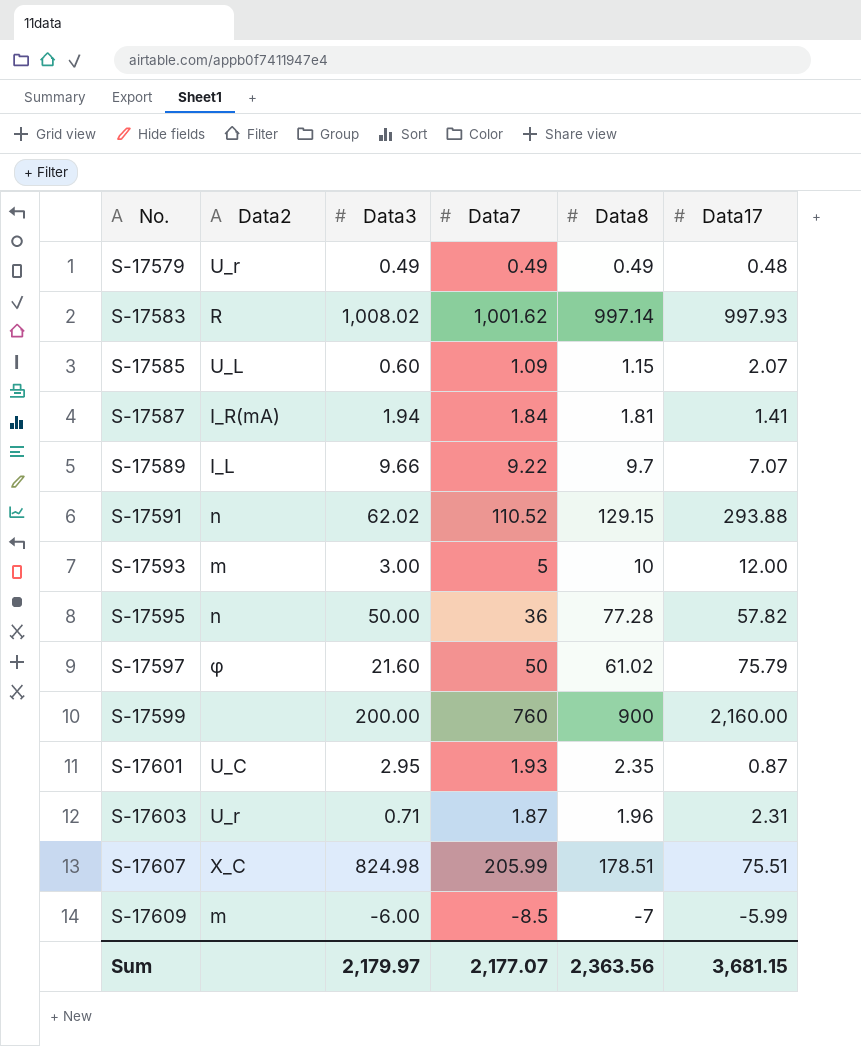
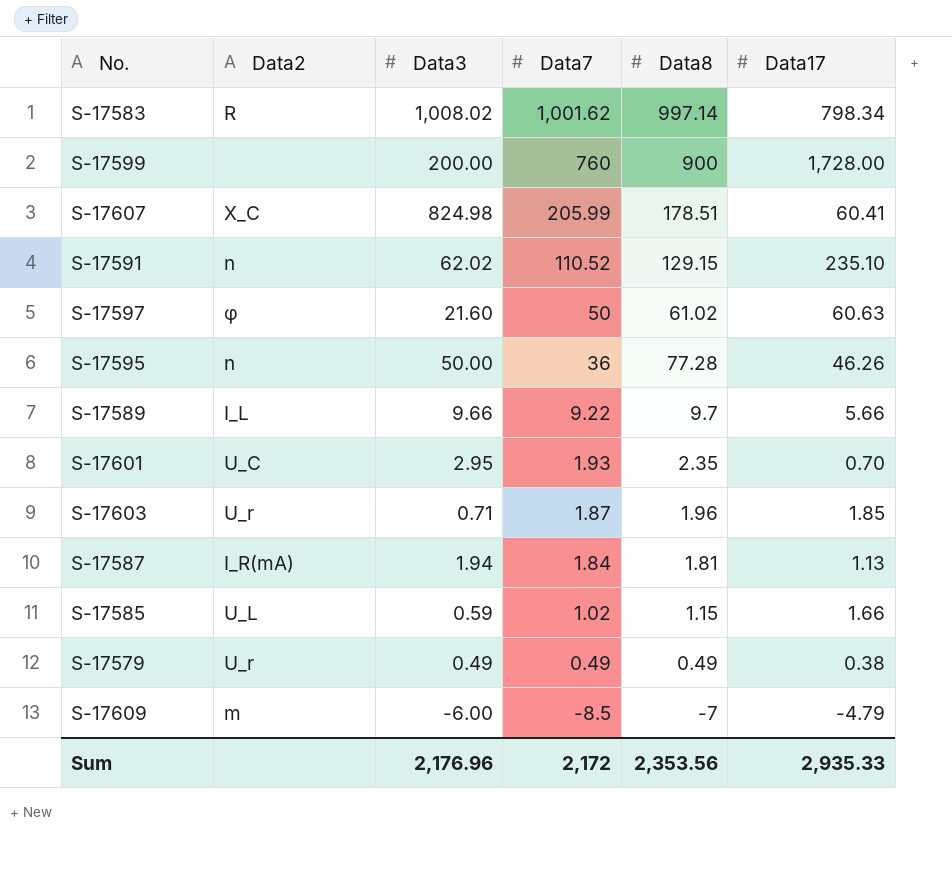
row order: No. ascending -> Data7 descending
row S-17593: m | 3.00 | 5 | 10 | 12.00 -> none
S-17583 | Data17: 997.93 -> 798.34
S-17599 | Data17: 2,160.00 -> 1,728.00
S-17607 | Data17: 75.51 -> 60.41
S-17591 | Data17: 293.88 -> 235.10
S-17597 | Data17: 75.79 -> 60.63
S-17595 | Data17: 57.82 -> 46.26
S-17589 | Data17: 7.07 -> 5.66
S-17601 | Data17: 0.87 -> 0.70
S-17603 | Data17: 2.31 -> 1.85
S-17587 | Data17: 1.41 -> 1.13
S-17585 | Data3: 0.60 -> 0.59
S-17585 | Data7: 1.09 -> 1.02
S-17585 | Data17: 2.07 -> 1.66
S-17579 | Data17: 0.48 -> 0.38
S-17609 | Data17: -5.99 -> -4.79
Sum | Data3: 2,179.97 -> 2,176.96
Sum | Data7: 2,177.07 -> 2,172
Sum | Data8: 2,363.56 -> 2,353.56
Sum | Data17: 3,681.15 -> 2,935.33

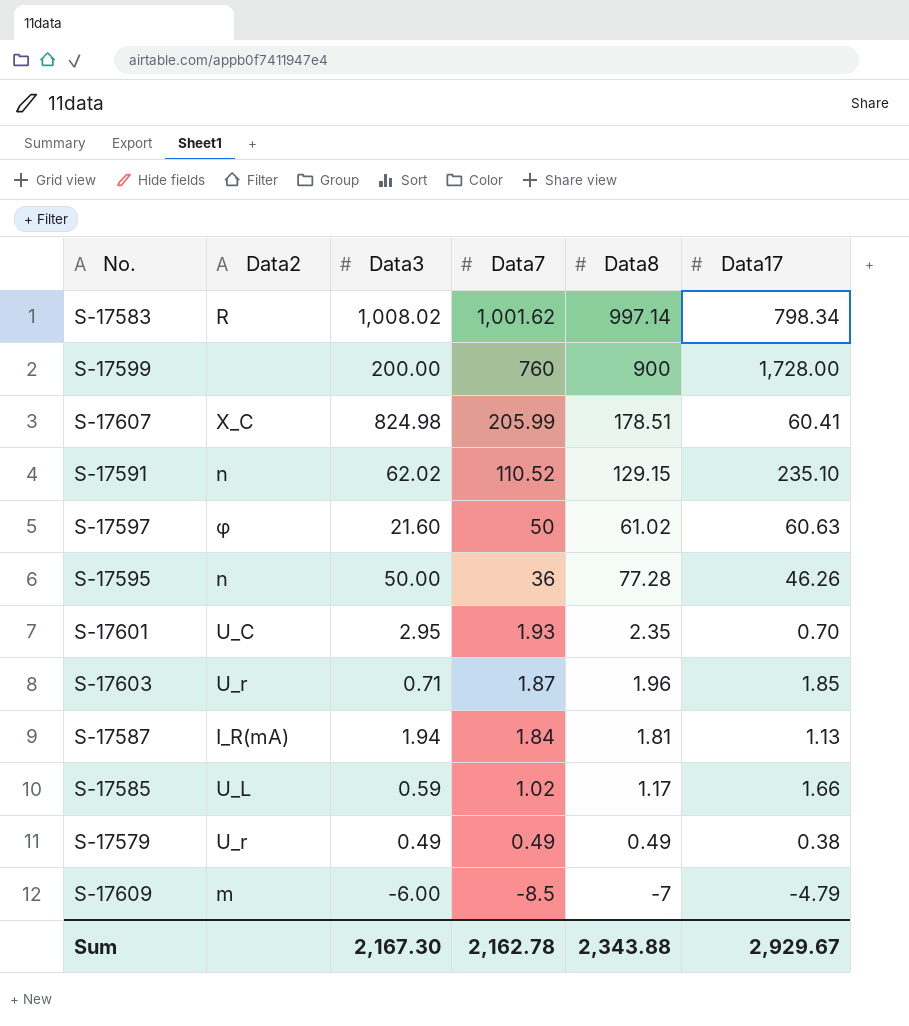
row S-17589: I_L | 9.66 | 9.22 | 9.7 | 5.66 -> none
S-17585 | Data8: 1.15 -> 1.17
Sum | Data3: 2,176.96 -> 2,167.30
Sum | Data7: 2,172 -> 2,162.78
Sum | Data8: 2,353.56 -> 2,343.88
Sum | Data17: 2,935.33 -> 2,929.67

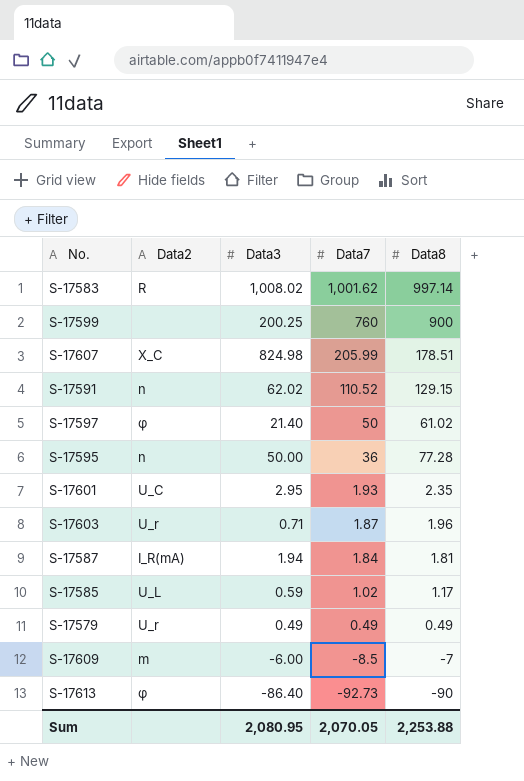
column Data17 | position: 6 -> none
S-17599 | Data3: 200.00 -> 200.25
S-17597 | Data3: 21.60 -> 21.40
row S-17613: none -> φ | -86.40 | -92.73 | -90
Sum | Data3: 2,167.30 -> 2,080.95
Sum | Data7: 2,162.78 -> 2,070.05
Sum | Data8: 2,343.88 -> 2,253.88

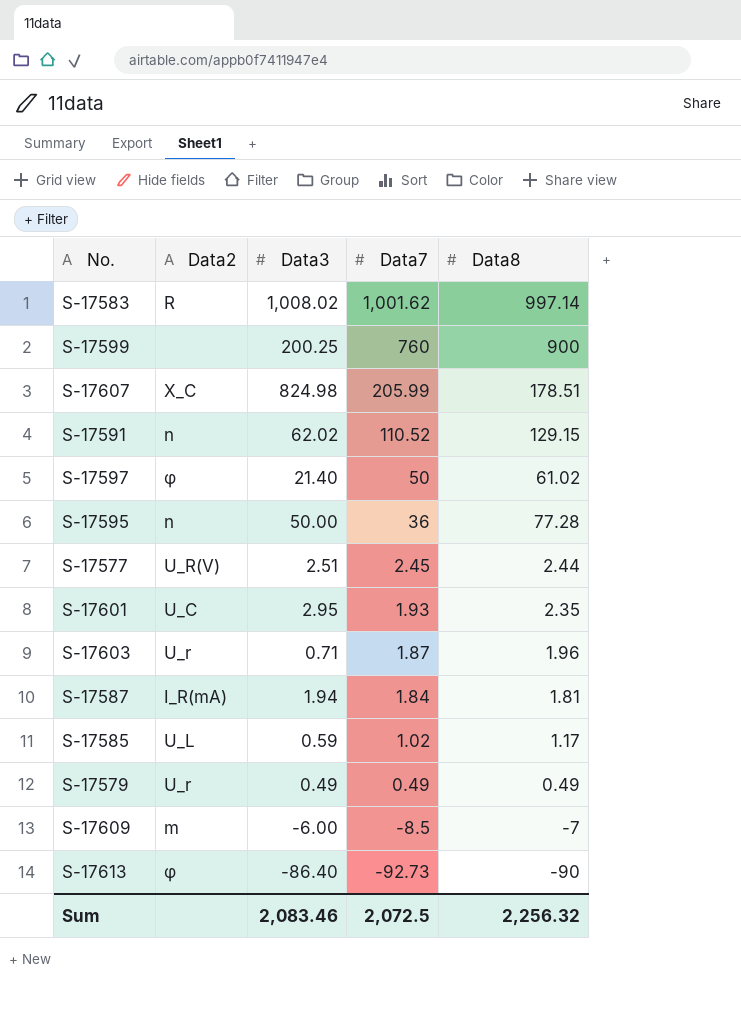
row S-17577: none -> U_R(V) | 2.51 | 2.45 | 2.44
Sum | Data3: 2,080.95 -> 2,083.46
Sum | Data7: 2,070.05 -> 2,072.5
Sum | Data8: 2,253.88 -> 2,256.32

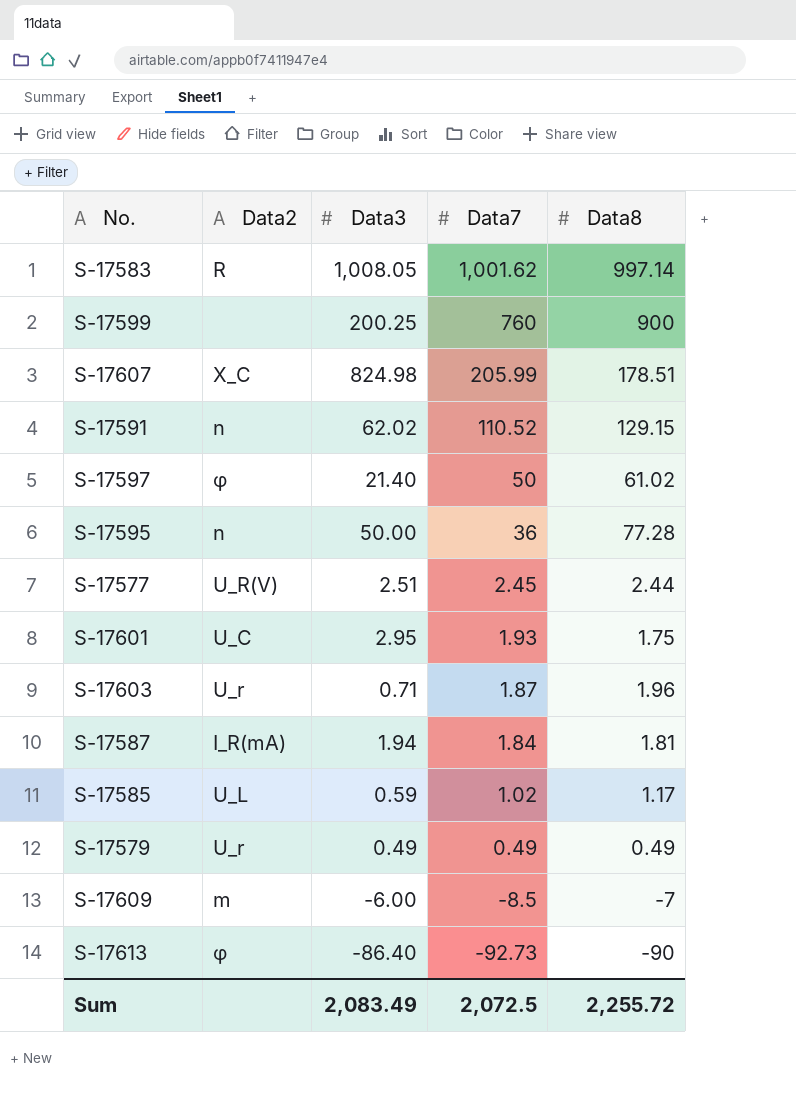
S-17583 | Data3: 1,008.02 -> 1,008.05
S-17601 | Data8: 2.35 -> 1.75
Sum | Data3: 2,083.46 -> 2,083.49
Sum | Data8: 2,256.32 -> 2,255.72

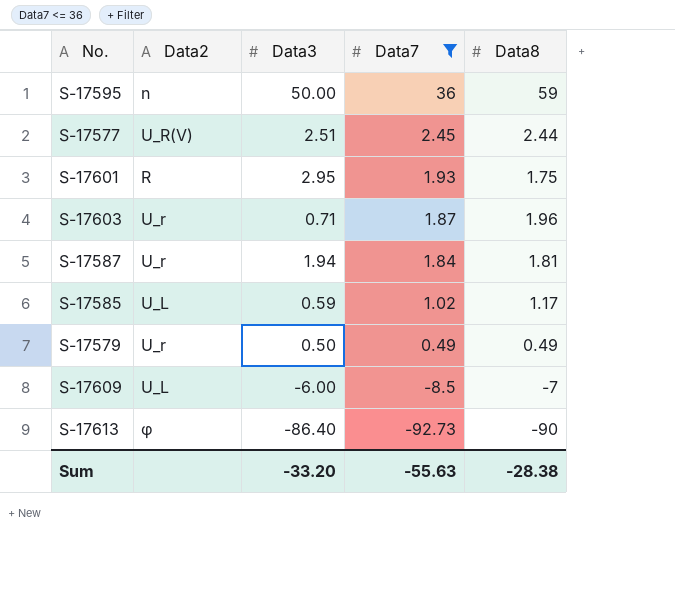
filter: none -> Data7 <= 36
S-17595 | Data8: 77.28 -> 59
S-17601 | Data2: U_C -> R
S-17587 | Data2: I_R(mA) -> U_r
S-17579 | Data3: 0.49 -> 0.50
S-17609 | Data2: m -> U_L
Sum | Data3: 2,083.49 -> -33.20
Sum | Data7: 2,072.5 -> -55.63
Sum | Data8: 2,255.72 -> -28.38

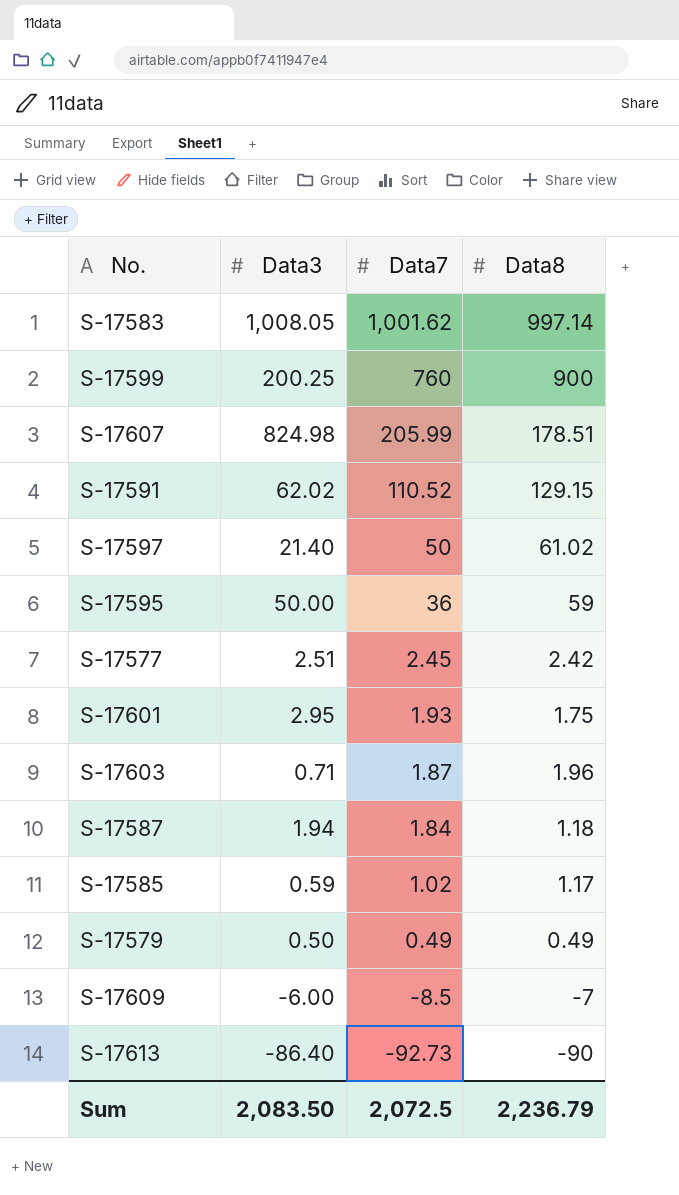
filter: Data7 <= 36 -> none
column Data2 | position: 2 -> none
S-17577 | Data8: 2.44 -> 2.42
S-17587 | Data8: 1.81 -> 1.18
Sum | Data3: -33.20 -> 2,083.50
Sum | Data7: -55.63 -> 2,072.5
Sum | Data8: -28.38 -> 2,236.79

